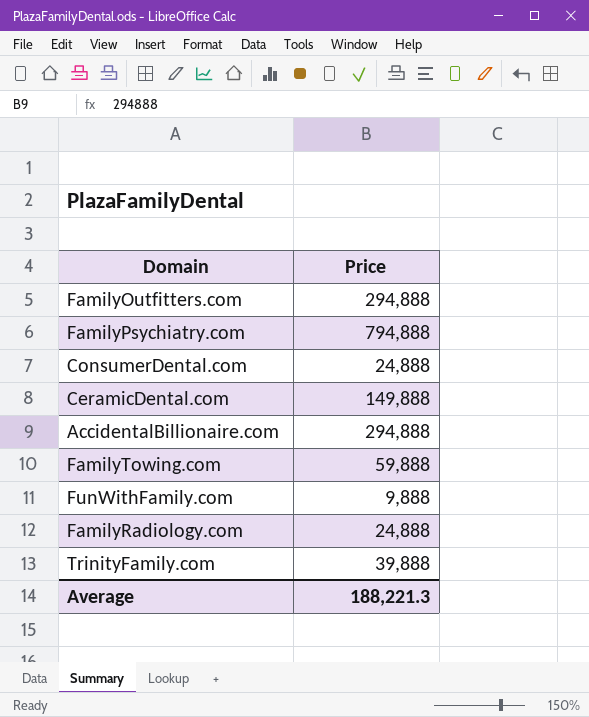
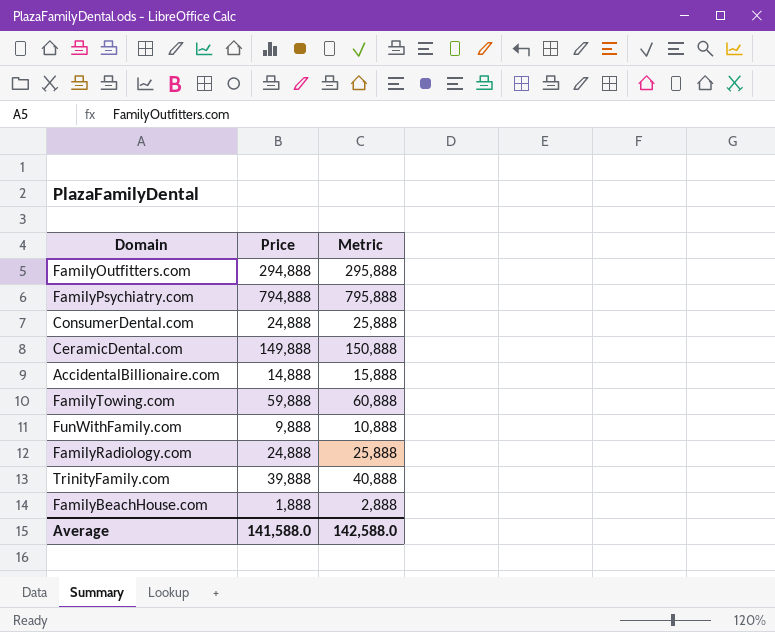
column Metric | formula: none -> [Price] + 1000
AccidentalBillionaire.com | Price: 294,888 -> 14,888
row FamilyBeachHouse.com: none -> 1,888 | 2,888
Average | Price: 188,221.3 -> 141,588.0

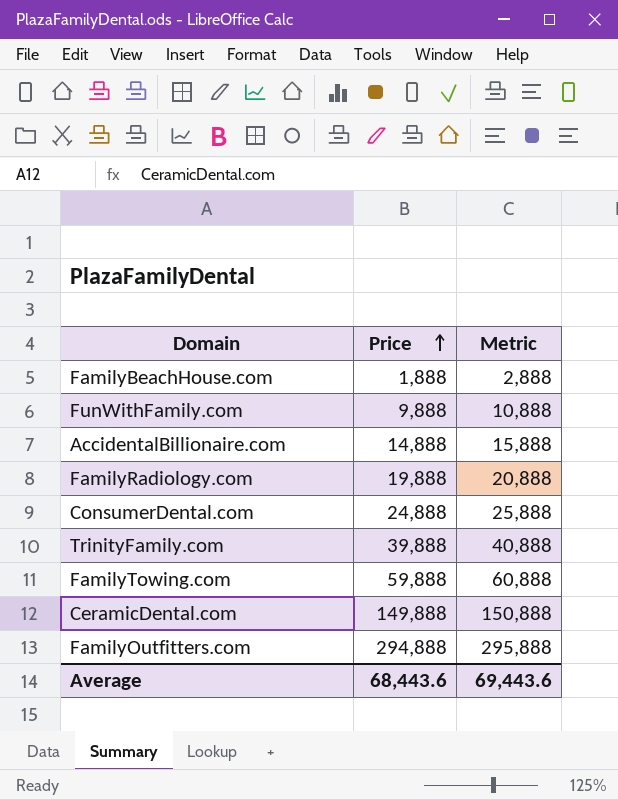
row order: none -> Price ascending
row FamilyPsychiatry.com: 794,888 | 795,888 -> none
FamilyRadiology.com | Price: 24,888 -> 19,888
FamilyRadiology.com | Metric: 25,888 -> 20,888
Average | Price: 141,588.0 -> 68,443.6
Average | Metric: 142,588.0 -> 69,443.6

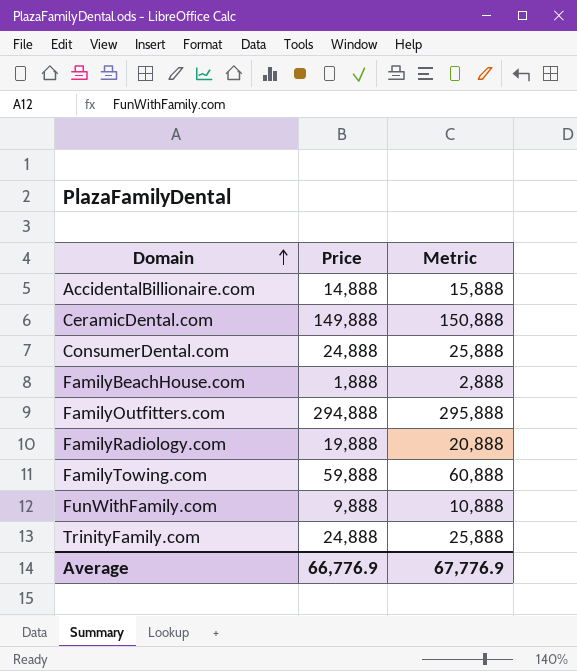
row order: Price ascending -> Domain ascending
TrinityFamily.com | Price: 39,888 -> 24,888
TrinityFamily.com | Metric: 40,888 -> 25,888
Average | Price: 68,443.6 -> 66,776.9
Average | Metric: 69,443.6 -> 67,776.9

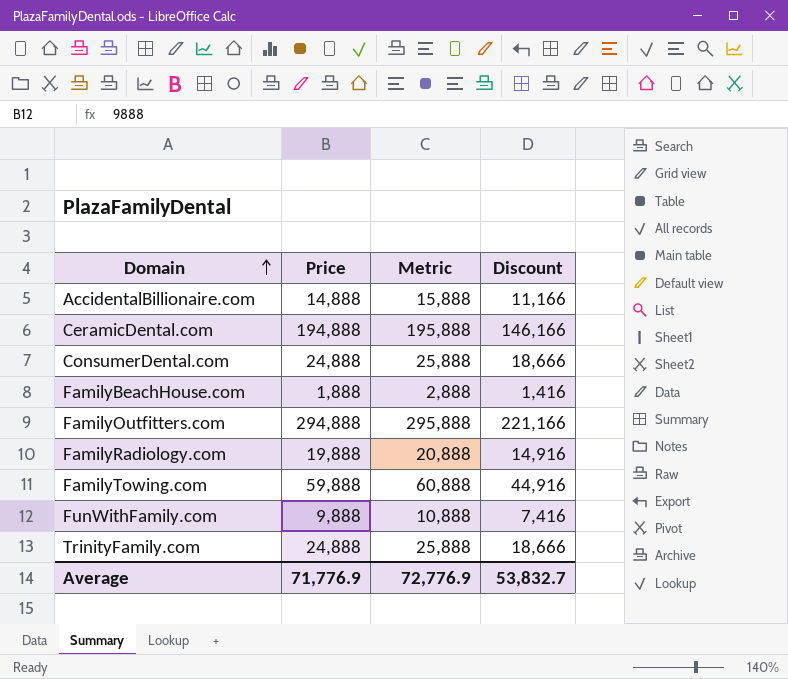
column Discount | formula: none -> [Price] * 0.75
CeramicDental.com | Price: 149,888 -> 194,888
CeramicDental.com | Metric: 150,888 -> 195,888
Average | Price: 66,776.9 -> 71,776.9
Average | Metric: 67,776.9 -> 72,776.9

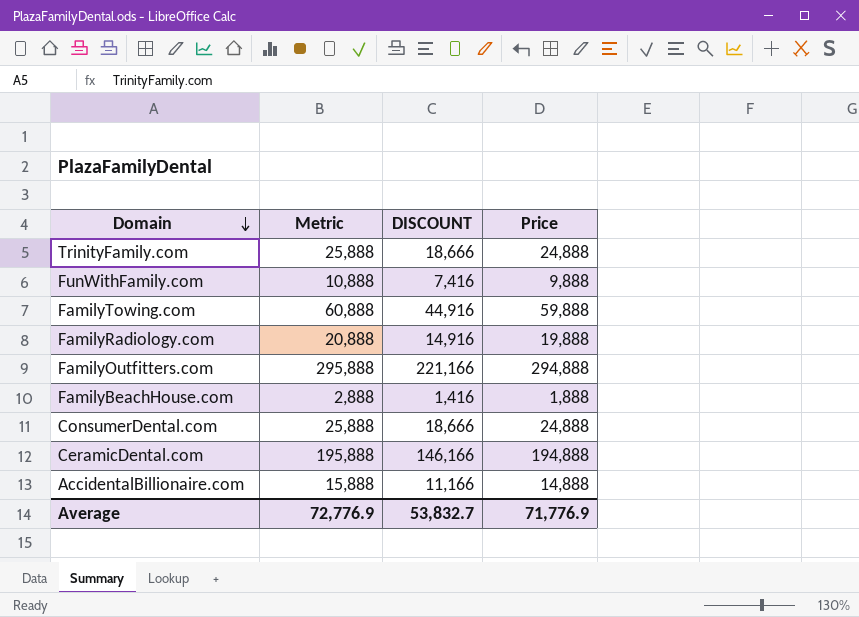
row order: Domain ascending -> Domain descending
column name: Discount -> DISCOUNT
column Price | position: 2 -> 4

